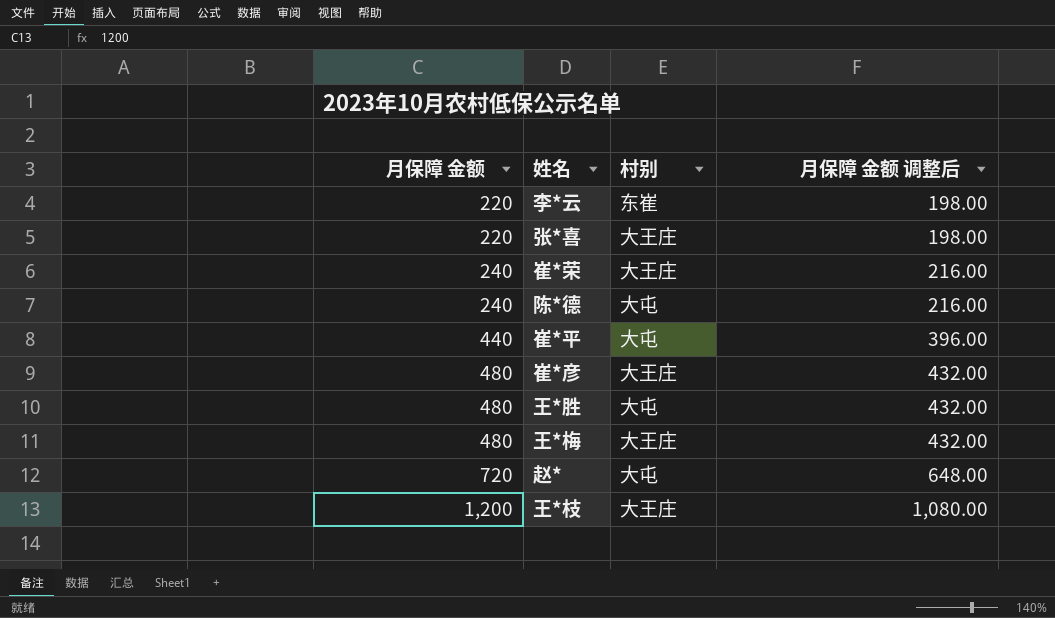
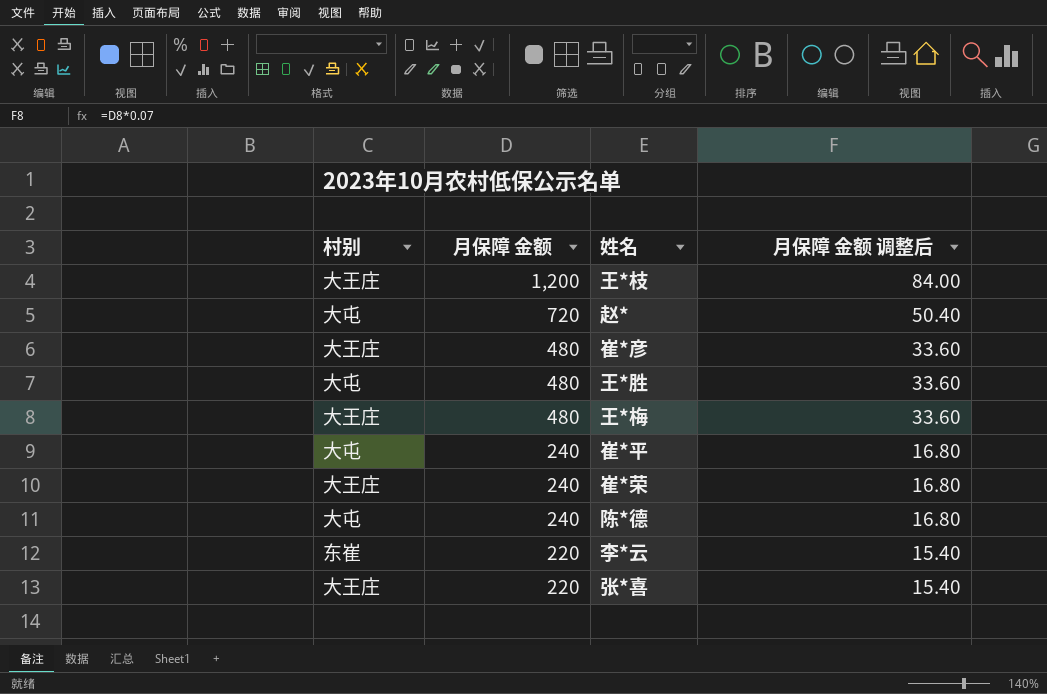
row order: 月保障 金额 ascending -> 月保障 金额 descending
column 村别 | position: 3 -> 1
column 月保障 金额 调整后 | formula: [月保障 金额] * 0.9 -> [月保障 金额] * 0.07
崔*平 | 月保障 金额: 440 -> 240

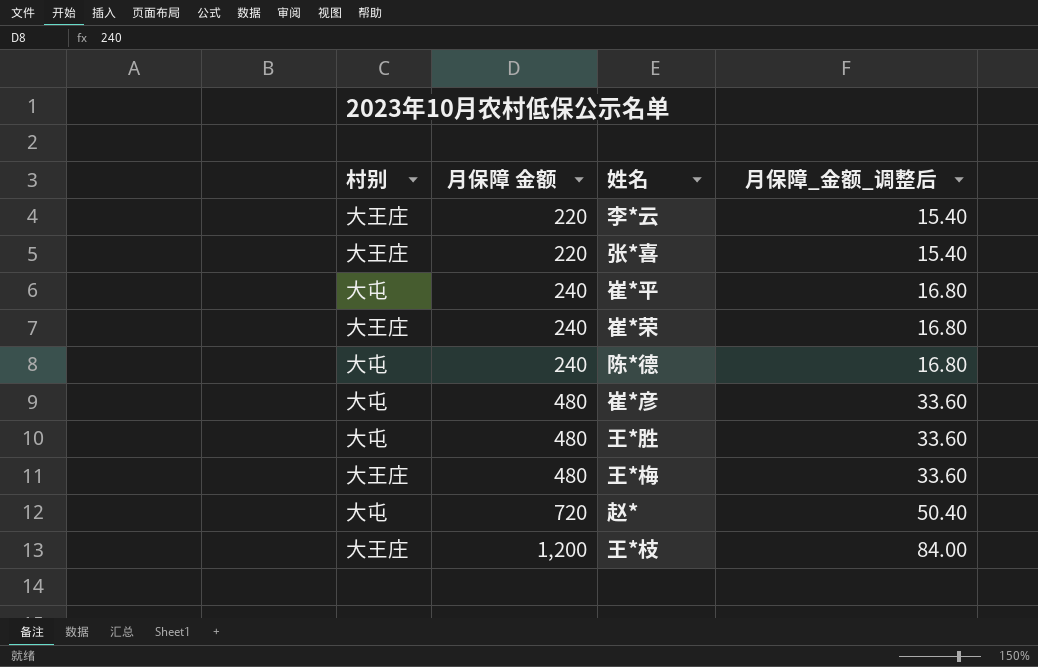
row order: 月保障 金额 descending -> 月保障 金额 ascending
column name: 月保障 金额 调整后 -> 月保障_金额_调整后
李*云 | 村别: 东崔 -> 大王庄
崔*彦 | 村别: 大王庄 -> 大屯

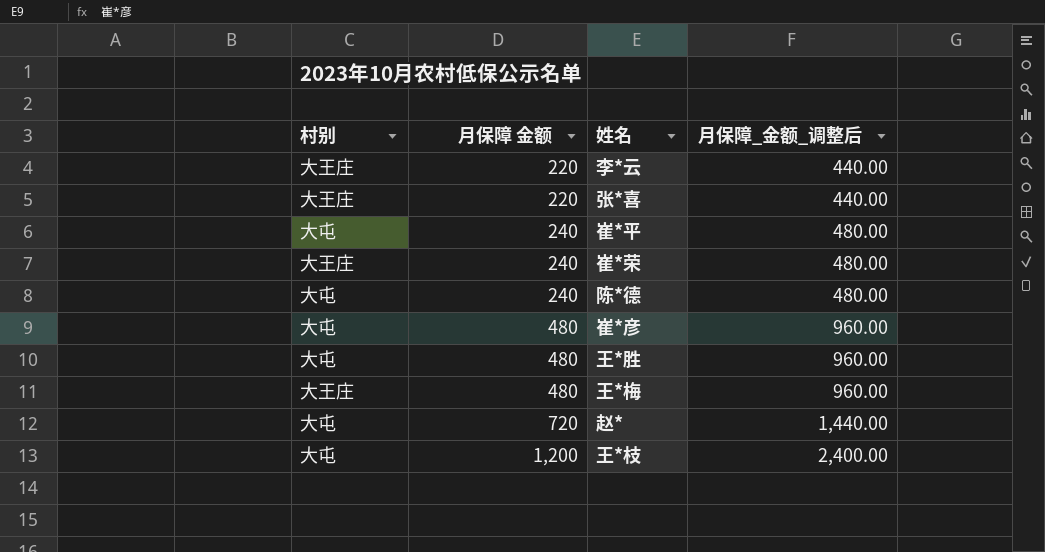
column 月保障_金额_调整后 | formula: [月保障 金额] * 0.07 -> [月保障 金额] * 2
王*枝 | 村别: 大王庄 -> 大屯

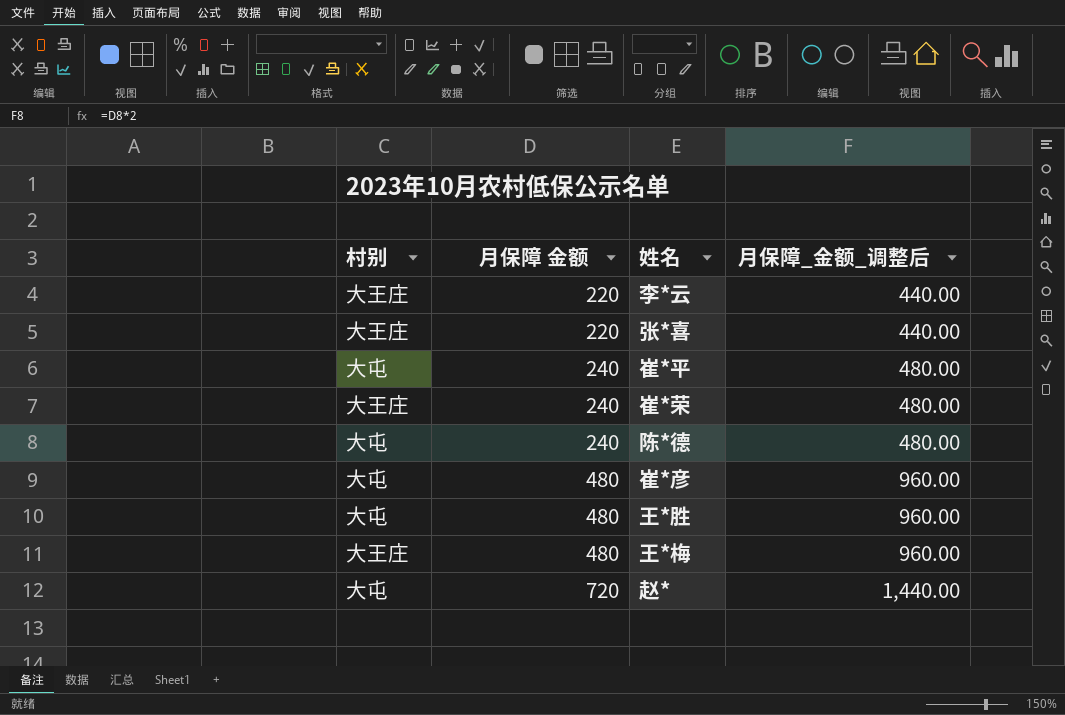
row 王*枝: 大屯 | 1,200 | 2,400.00 -> none

